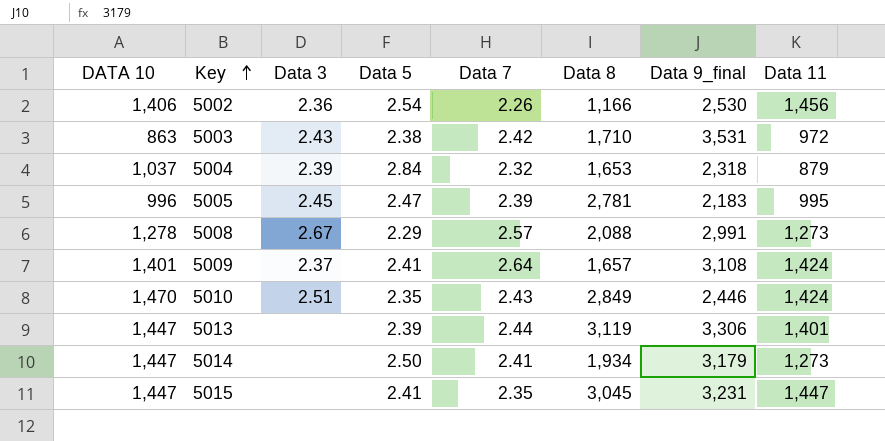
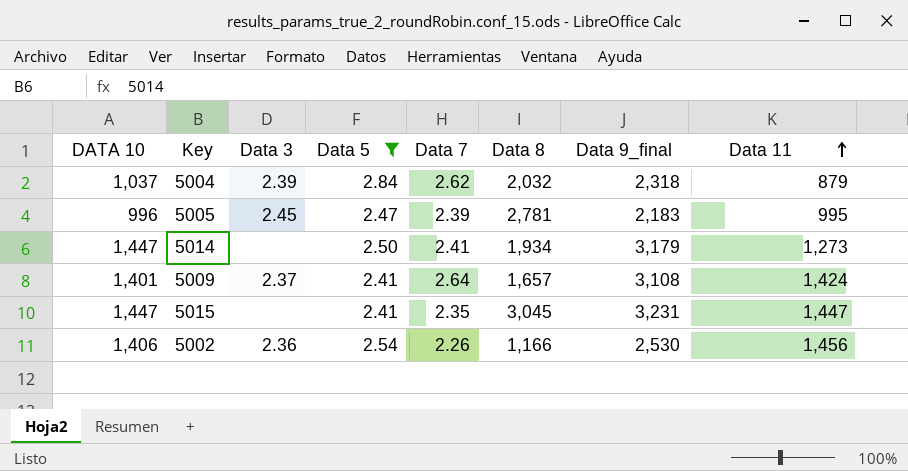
filter: none -> Data 5 >= 2.41
row order: Key ascending -> Data 11 ascending
5004 | Data 7: 2.32 -> 2.62
5004 | Data 8: 1,653 -> 2,032

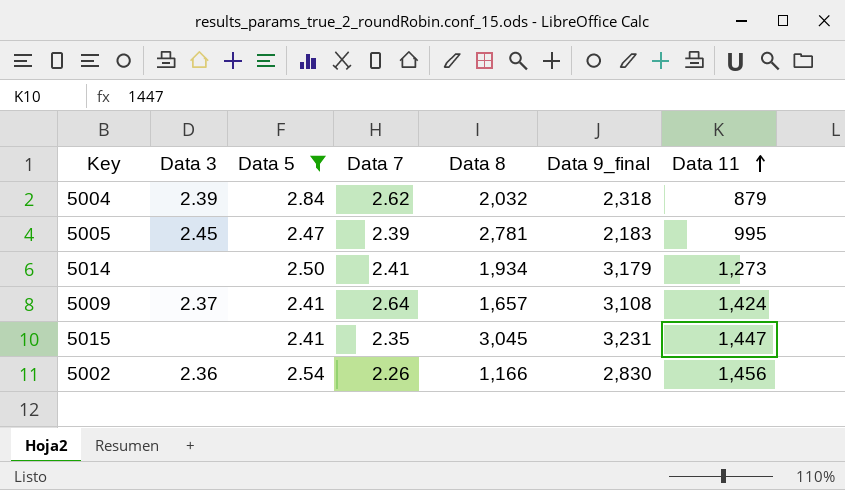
column DATA 10 | position: 1 -> none
5002 | Data 9_final: 2,530 -> 2,830

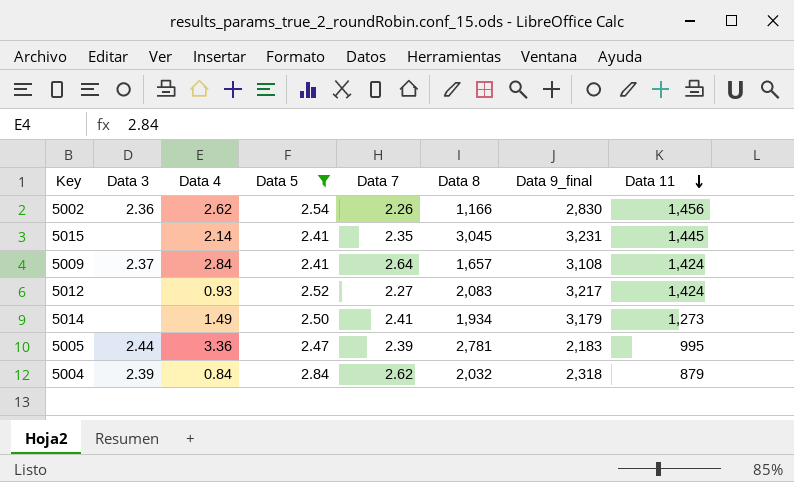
row order: Data 11 ascending -> Data 11 descending
column Data 4 | position: none -> 3
5015 | Data 11: 1,447 -> 1,445
row 5012: none -> none | 0.93 | 2.52 | 2.27 | 2,083 | 3,217 | 1,424
5005 | Data 3: 2.45 -> 2.44

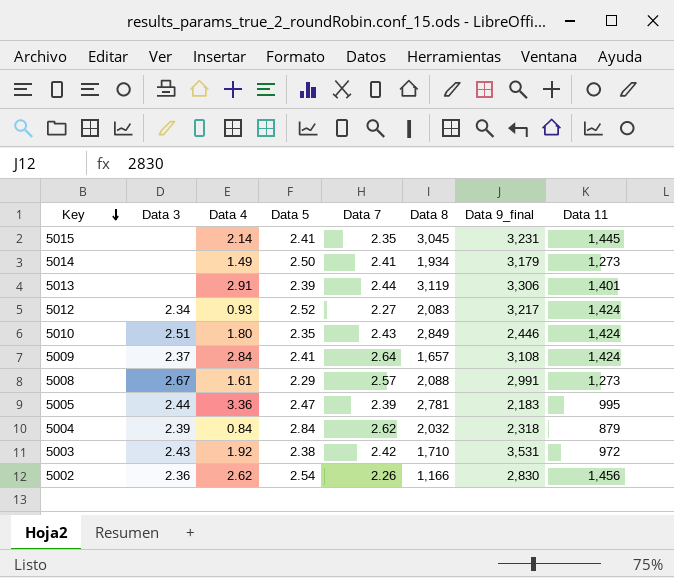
filter: Data 5 >= 2.41 -> none
row order: Data 11 descending -> Key descending
5012 | Data 3: none -> 2.34

